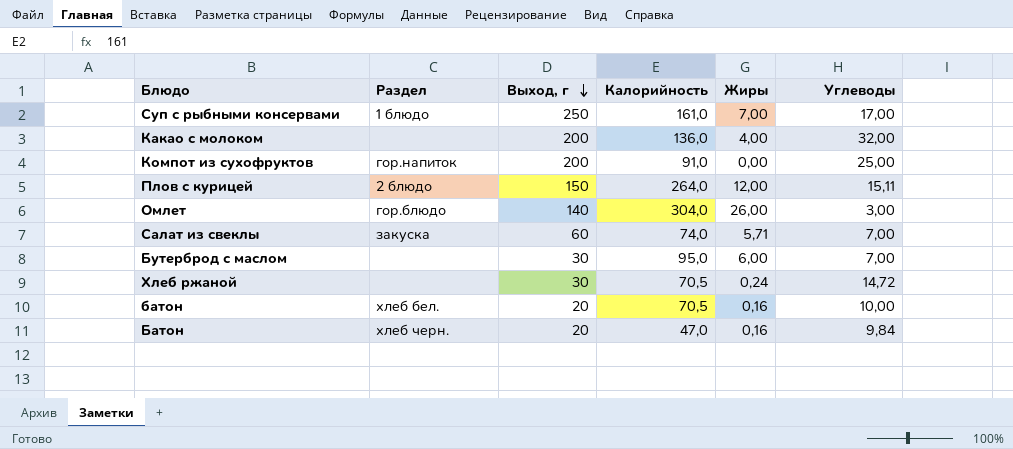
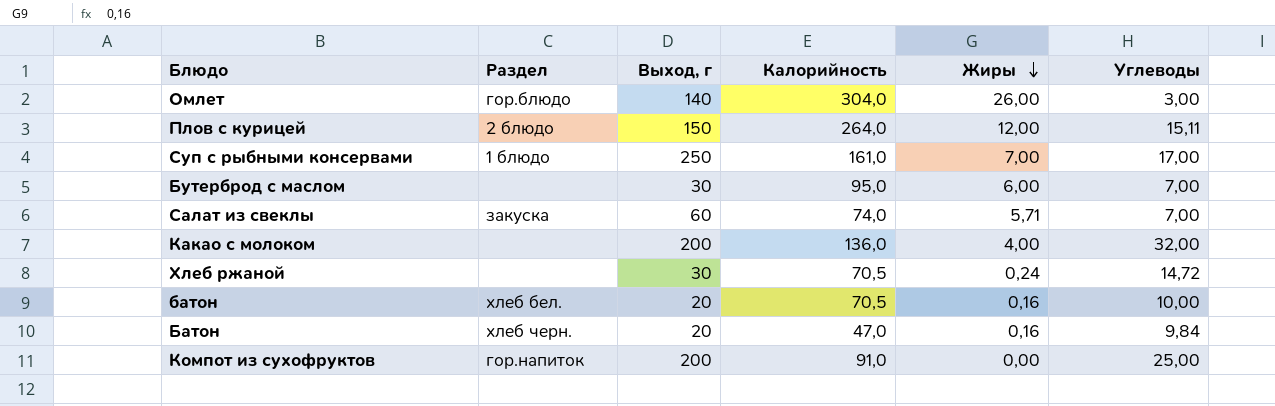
row order: Выход, г descending -> Жиры descending

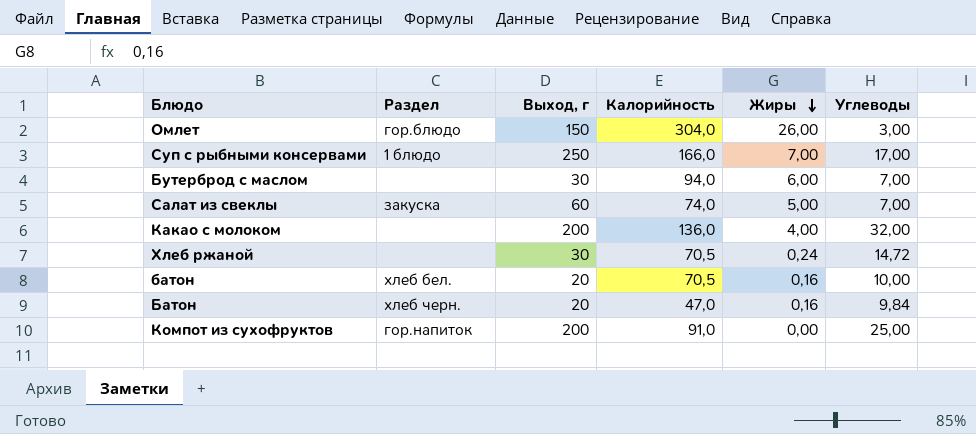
row Плов с курицей: 2 блюдо | 150 | 264,0 | 12,00 | 15,11 -> none
Омлет | Выход, г: 140 -> 150
Суп с рыбными консервами | Калорийность: 161,0 -> 166,0
Бутерброд с маслом | Калорийность: 95,0 -> 94,0
Салат из свеклы | Жиры: 5,71 -> 5,00

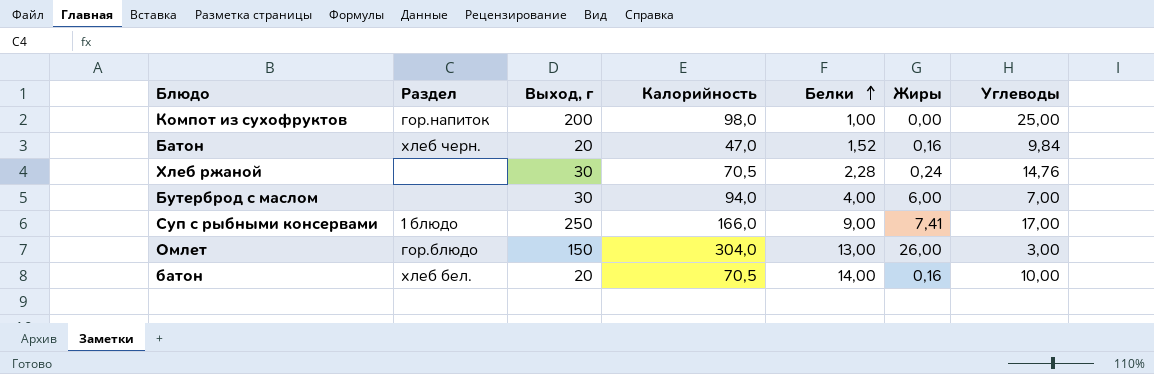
row order: Жиры descending -> Белки ascending
column Белки | position: none -> 5
row Салат из свеклы: закуска | 60 | 74,0 | 5,00 | 7,00 -> none
row Какао с молоком: none | 200 | 136,0 | 4,00 | 32,00 -> none
Компот из сухофруктов | Калорийность: 91,0 -> 98,0
Хлеб ржаной | Углеводы: 14,72 -> 14,76
Суп с рыбными консервами | Жиры: 7,00 -> 7,41

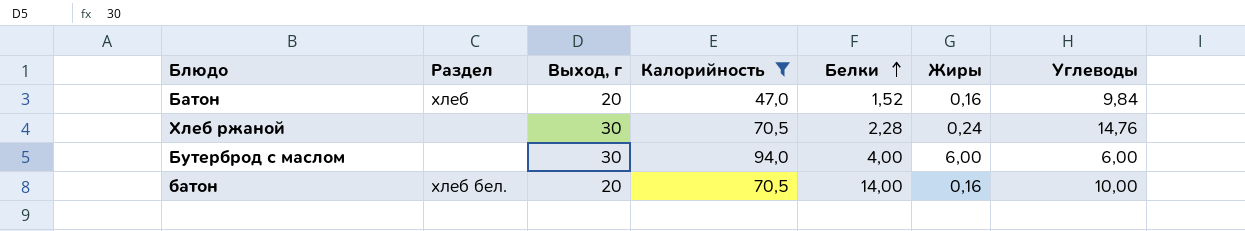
filter: none -> Калорийность <= 94,0
Батон | Раздел: хлеб черн. -> хлеб
Бутерброд с маслом | Углеводы: 7,00 -> 6,00

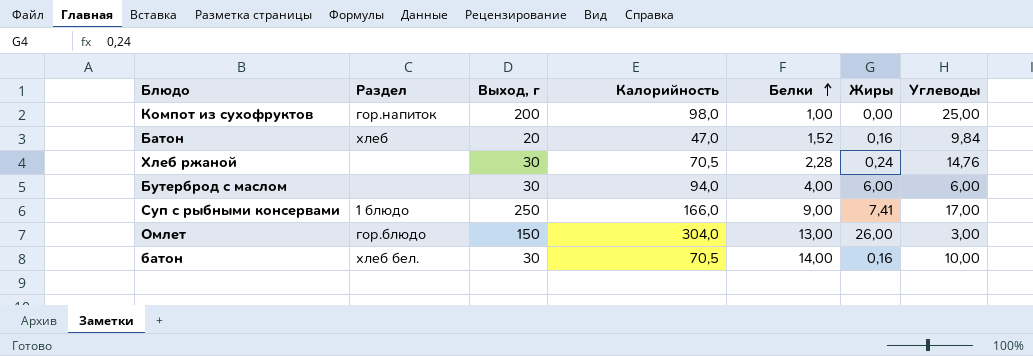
filter: Калорийность <= 94,0 -> none
батон | Выход, г: 20 -> 30

